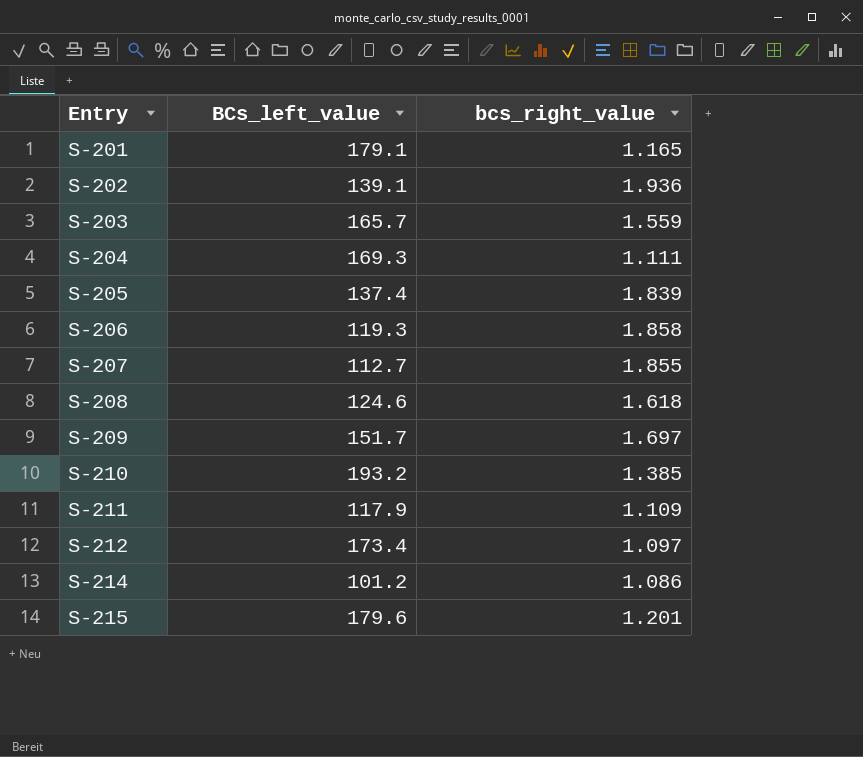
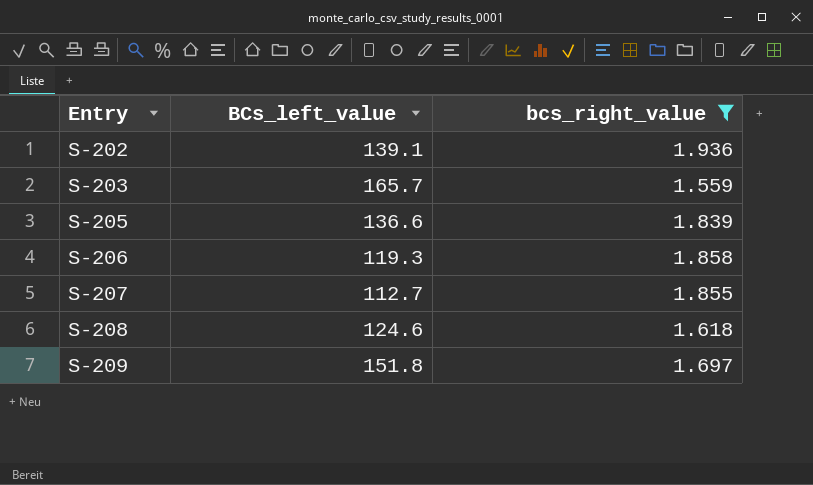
filter: none -> bcs_right_value >= 1.559
S-205 | BCs_left_value: 137.4 -> 136.6
S-209 | BCs_left_value: 151.7 -> 151.8

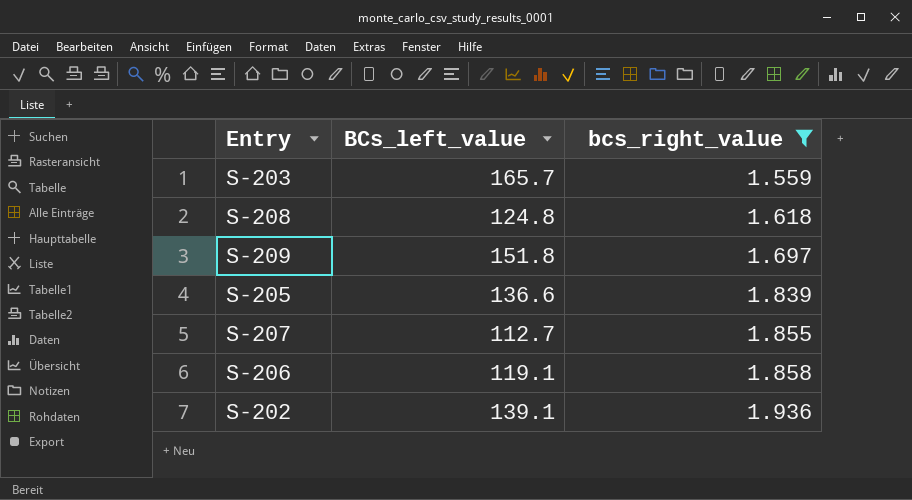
row order: Entry ascending -> bcs_right_value ascending
S-208 | BCs_left_value: 124.6 -> 124.8
S-206 | BCs_left_value: 119.3 -> 119.1

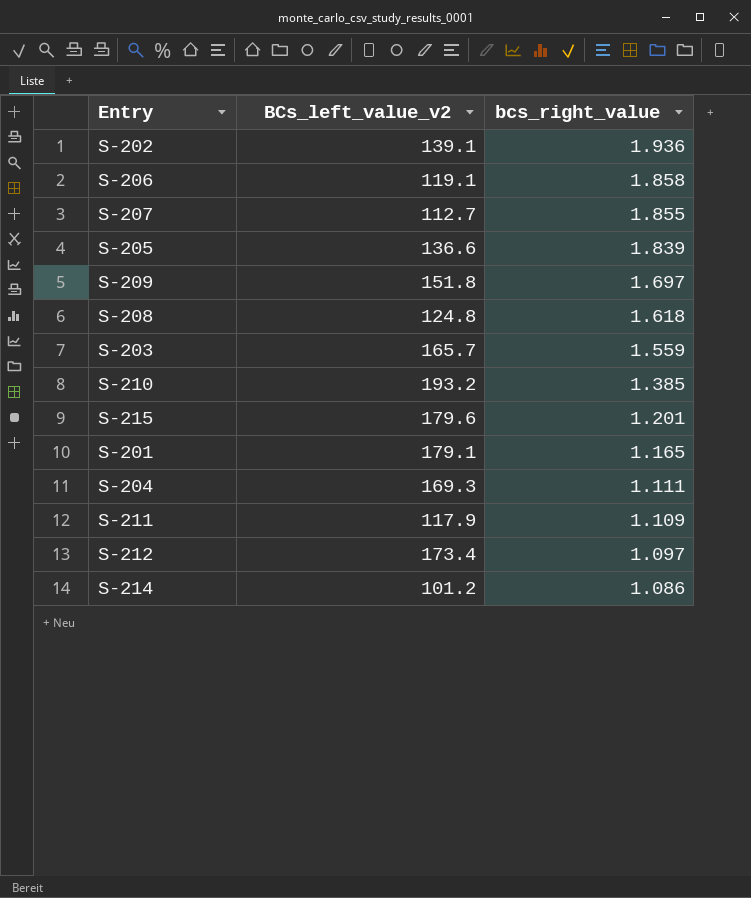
filter: bcs_right_value >= 1.559 -> none
row order: bcs_right_value ascending -> bcs_right_value descending
column name: BCs_left_value -> BCs_left_value_v2

